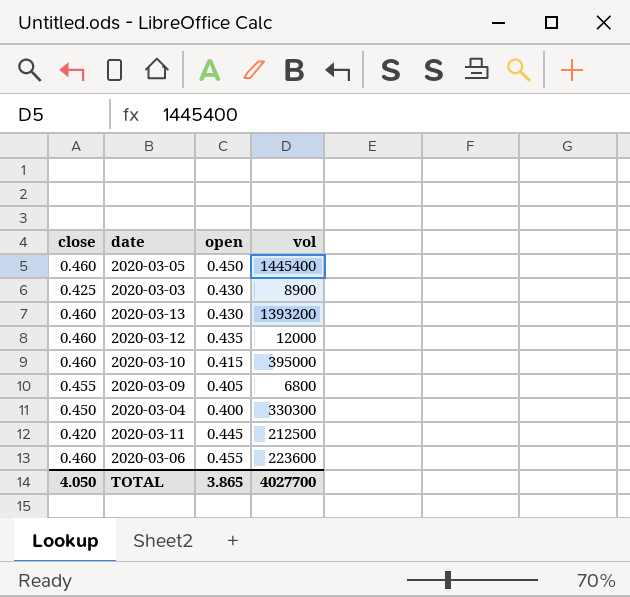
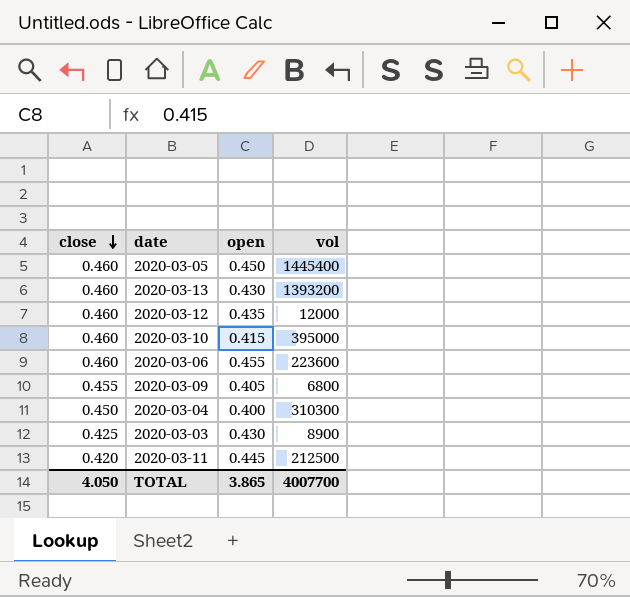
row order: none -> close descending
2020-03-04 | vol: 330300 -> 310300
TOTAL | vol: 4027700 -> 4007700

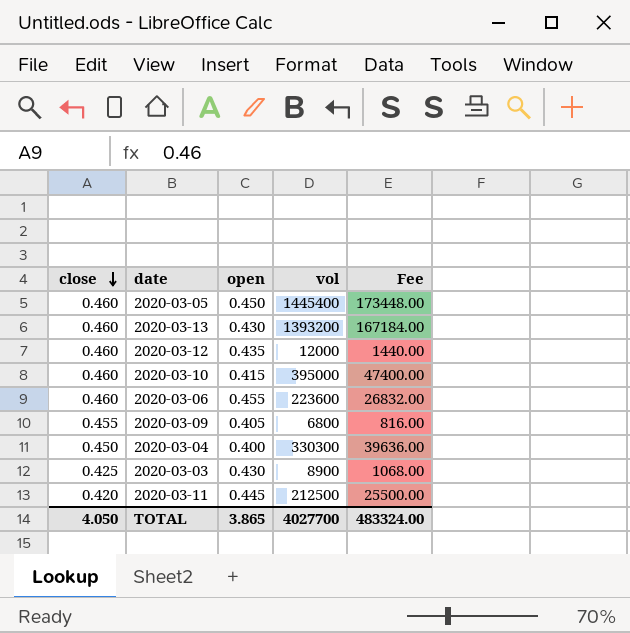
column Fee | formula: none -> [vol] * 0.12
2020-03-04 | vol: 310300 -> 330300
TOTAL | vol: 4007700 -> 4027700

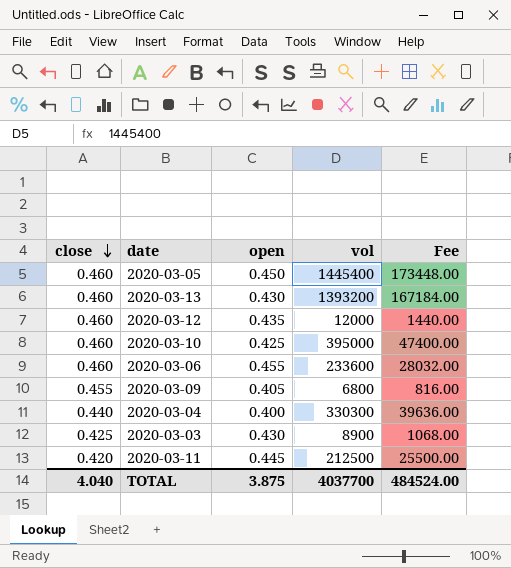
2020-03-10 | open: 0.415 -> 0.425
2020-03-06 | vol: 223600 -> 233600
2020-03-06 | Fee: 26832.00 -> 28032.00
2020-03-04 | close: 0.450 -> 0.440
TOTAL | close: 4.050 -> 4.040
TOTAL | open: 3.865 -> 3.875
TOTAL | vol: 4027700 -> 4037700
TOTAL | Fee: 483324.00 -> 484524.00

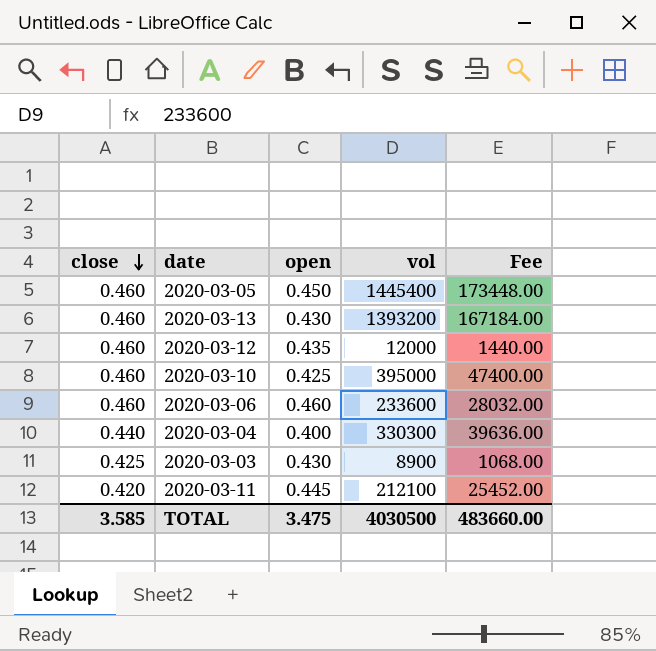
row 2020-03-09: 0.455 | 0.405 | 6800 | 816.00 -> none
2020-03-06 | open: 0.455 -> 0.460
2020-03-11 | vol: 212500 -> 212100
2020-03-11 | Fee: 25500.00 -> 25452.00
TOTAL | close: 4.040 -> 3.585
TOTAL | open: 3.875 -> 3.475
TOTAL | vol: 4037700 -> 4030500
TOTAL | Fee: 484524.00 -> 483660.00

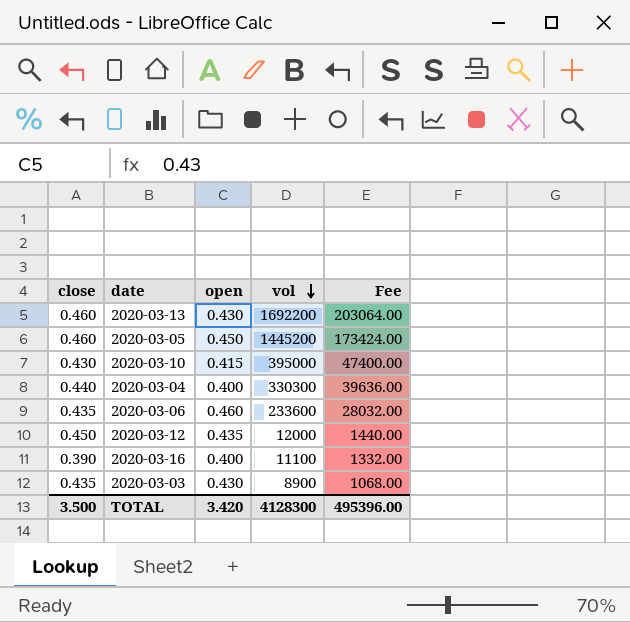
row order: close descending -> vol descending
row 2020-03-11: 0.420 | 0.445 | 212100 | 25452.00 -> none
2020-03-13 | vol: 1393200 -> 1692200
2020-03-13 | Fee: 167184.00 -> 203064.00
2020-03-05 | vol: 1445400 -> 1445200
2020-03-05 | Fee: 173448.00 -> 173424.00
2020-03-10 | close: 0.460 -> 0.430
2020-03-10 | open: 0.425 -> 0.415
2020-03-06 | close: 0.460 -> 0.435
2020-03-12 | close: 0.460 -> 0.450
row 2020-03-16: none -> 0.390 | 0.400 | 11100 | 1332.00
2020-03-03 | close: 0.425 -> 0.435
TOTAL | close: 3.585 -> 3.500
TOTAL | open: 3.475 -> 3.420
TOTAL | vol: 4030500 -> 4128300
TOTAL | Fee: 483660.00 -> 495396.00

